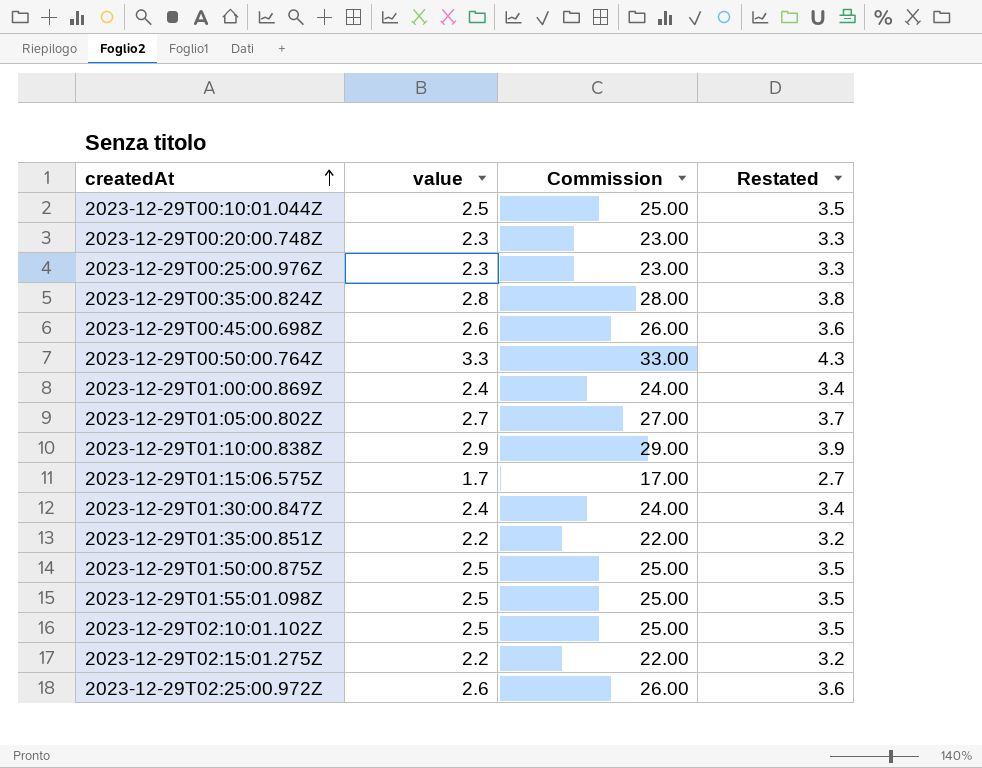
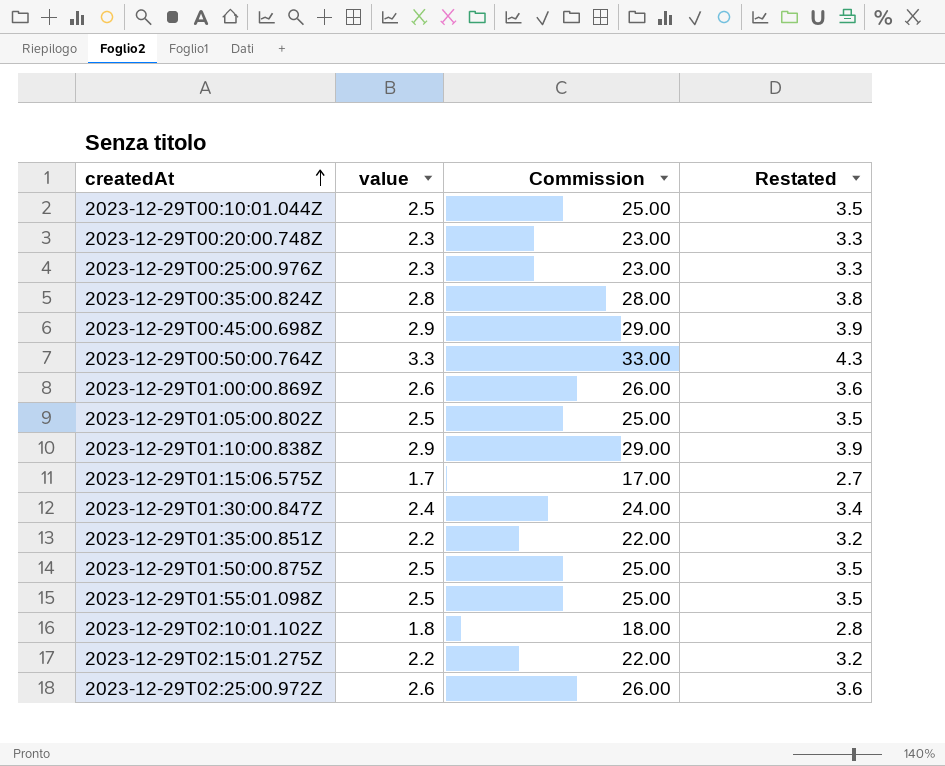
2023-12-29T00:45:00.698Z | value: 2.6 -> 2.9
2023-12-29T00:45:00.698Z | Commission: 26.00 -> 29.00
2023-12-29T00:45:00.698Z | Restated: 3.6 -> 3.9
2023-12-29T01:00:00.869Z | value: 2.4 -> 2.6
2023-12-29T01:00:00.869Z | Commission: 24.00 -> 26.00
2023-12-29T01:00:00.869Z | Restated: 3.4 -> 3.6
2023-12-29T01:05:00.802Z | value: 2.7 -> 2.5
2023-12-29T01:05:00.802Z | Commission: 27.00 -> 25.00
2023-12-29T01:05:00.802Z | Restated: 3.7 -> 3.5
2023-12-29T02:10:01.102Z | value: 2.5 -> 1.8
2023-12-29T02:10:01.102Z | Commission: 25.00 -> 18.00
2023-12-29T02:10:01.102Z | Restated: 3.5 -> 2.8

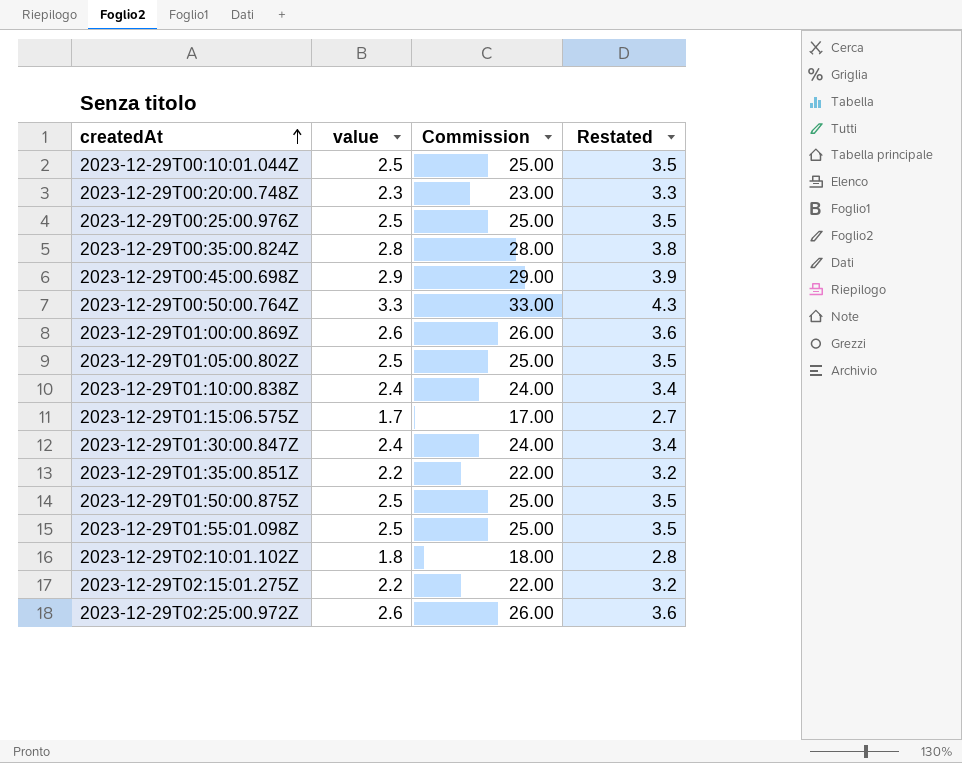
2023-12-29T00:25:00.976Z | value: 2.3 -> 2.5
2023-12-29T00:25:00.976Z | Commission: 23.00 -> 25.00
2023-12-29T00:25:00.976Z | Restated: 3.3 -> 3.5
2023-12-29T01:10:00.838Z | value: 2.9 -> 2.4
2023-12-29T01:10:00.838Z | Commission: 29.00 -> 24.00
2023-12-29T01:10:00.838Z | Restated: 3.9 -> 3.4

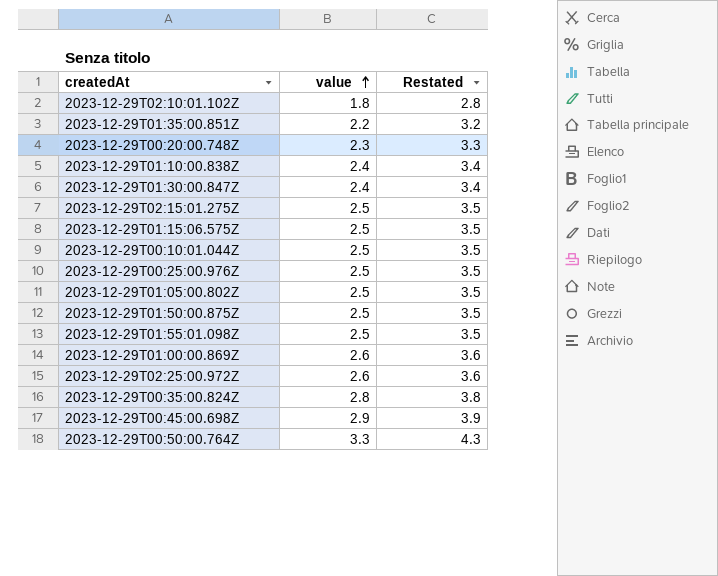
row order: createdAt ascending -> value ascending
column Commission | formula: [value] * 10 -> none
2023-12-29T02:15:01.275Z | value: 2.2 -> 2.5
2023-12-29T02:15:01.275Z | Restated: 3.2 -> 3.5
2023-12-29T01:15:06.575Z | value: 1.7 -> 2.5
2023-12-29T01:15:06.575Z | Restated: 2.7 -> 3.5

